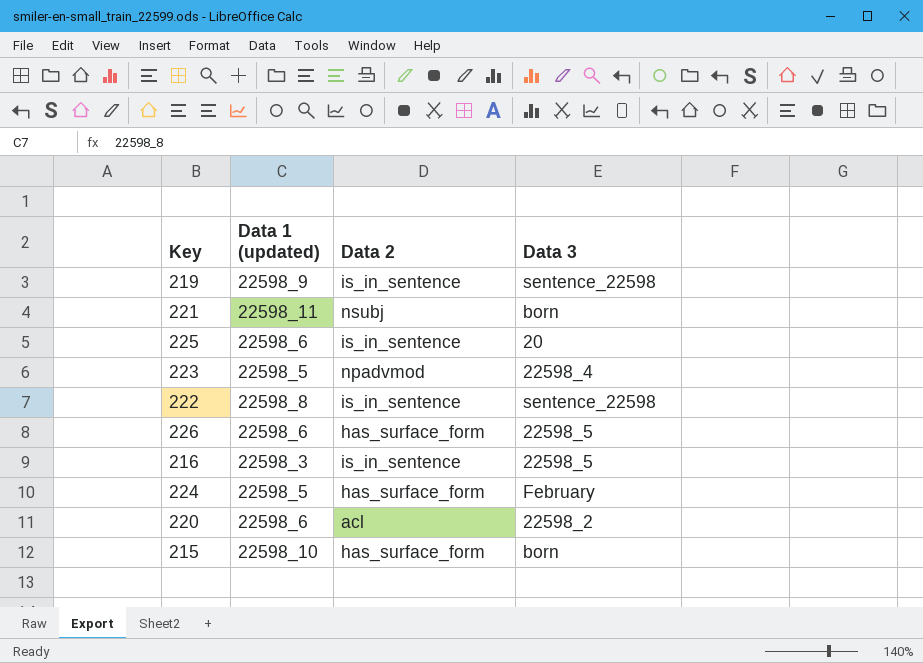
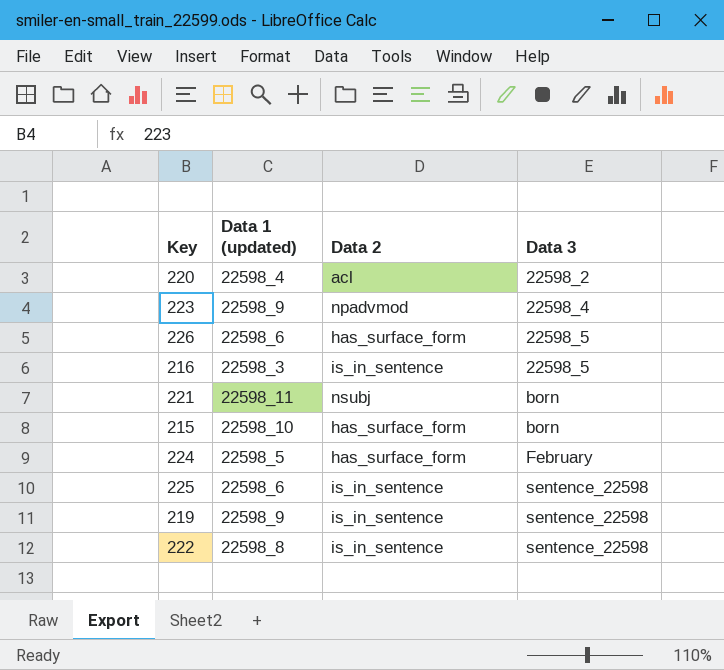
row order: none -> Data 3 ascending
220 | Data 1 (updated): 22598_6 -> 22598_4
223 | Data 1 (updated): 22598_5 -> 22598_9
225 | Data 3: 20 -> sentence_22598

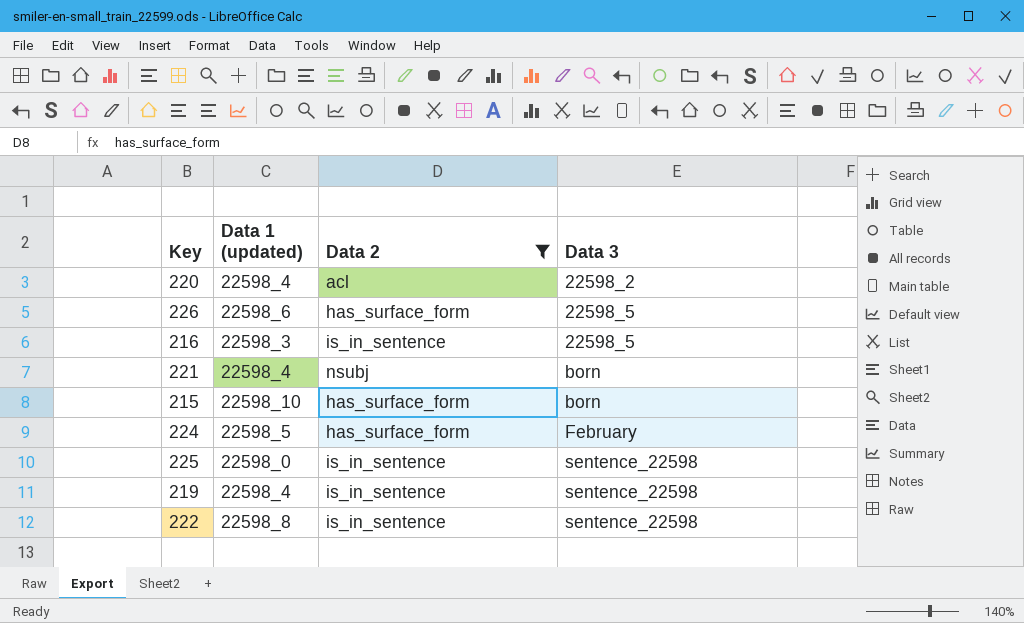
filter: none -> Data 2 != npadvmod
221 | Data 1 (updated): 22598_11 -> 22598_4
225 | Data 1 (updated): 22598_6 -> 22598_0
219 | Data 1 (updated): 22598_9 -> 22598_4

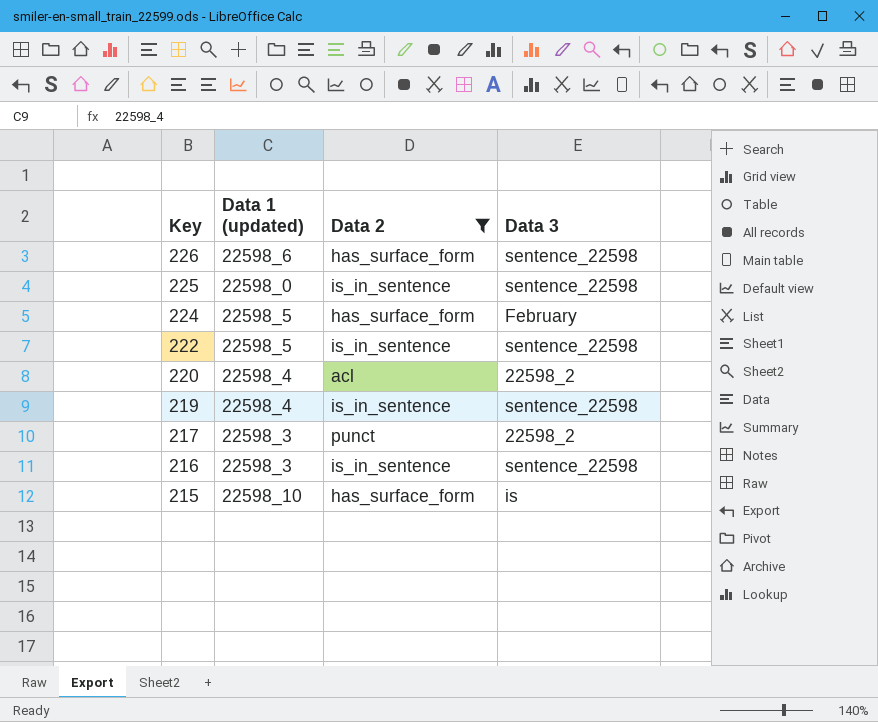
row order: Data 3 ascending -> Key descending
row 221: 22598_4 | nsubj | born -> none
226 | Data 3: 22598_5 -> sentence_22598
222 | Data 1 (updated): 22598_8 -> 22598_5
row 217: none -> 22598_3 | punct | 22598_2
216 | Data 3: 22598_5 -> sentence_22598
215 | Data 3: born -> is

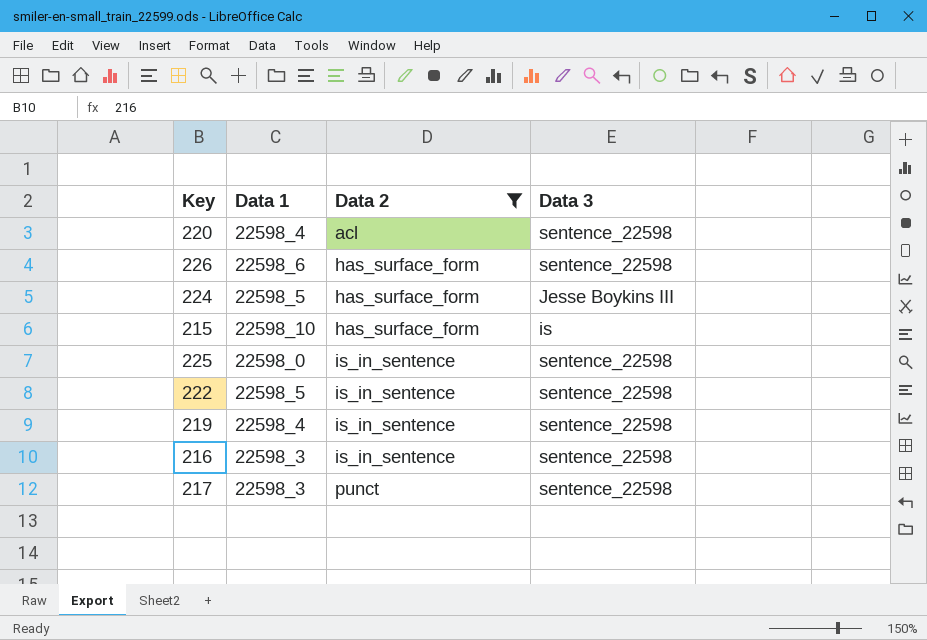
row order: Key descending -> Data 2 ascending
column name: Data 1 (updated) -> Data 1
220 | Data 3: 22598_2 -> sentence_22598
224 | Data 3: February -> Jesse Boykins III
217 | Data 3: 22598_2 -> sentence_22598

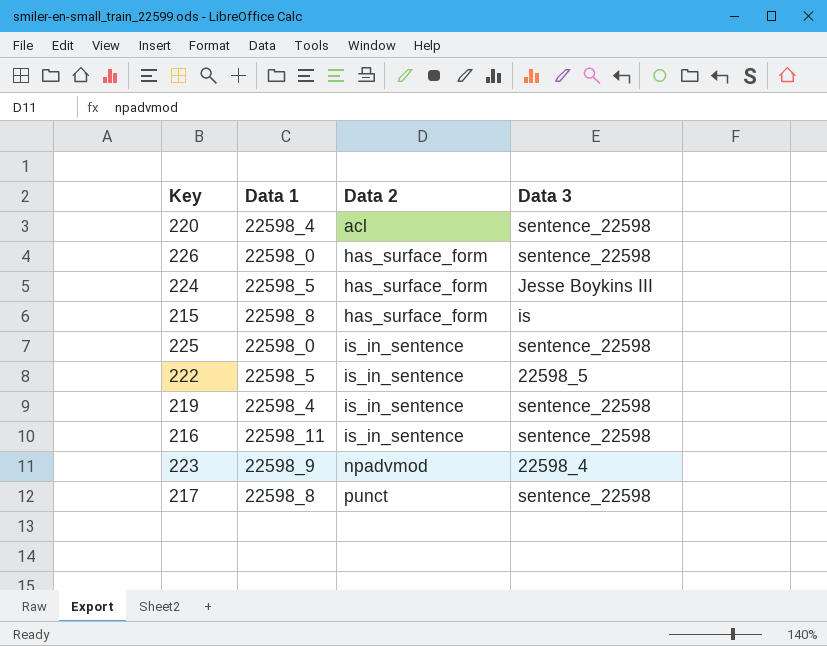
filter: Data 2 != npadvmod -> none
226 | Data 1: 22598_6 -> 22598_0
215 | Data 1: 22598_10 -> 22598_8
222 | Data 3: sentence_22598 -> 22598_5
216 | Data 1: 22598_3 -> 22598_11
217 | Data 1: 22598_3 -> 22598_8

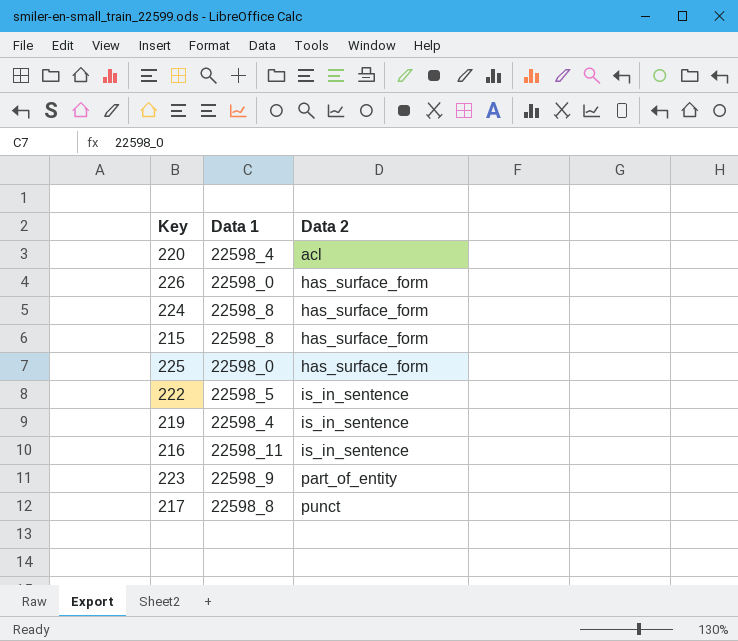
column Data 3 | position: 4 -> none
224 | Data 1: 22598_5 -> 22598_8
225 | Data 2: is_in_sentence -> has_surface_form
223 | Data 2: npadvmod -> part_of_entity

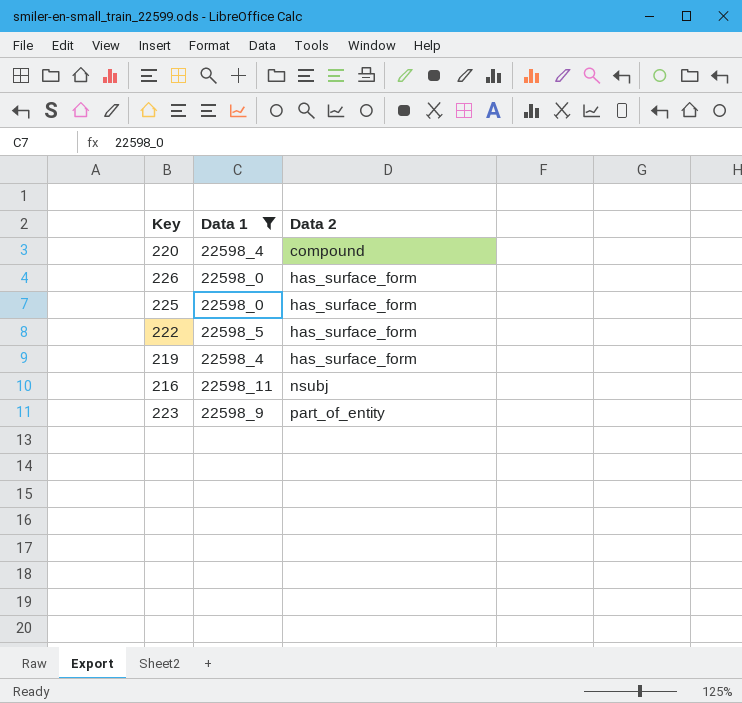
filter: none -> Data 1 != 22598_8
220 | Data 2: acl -> compound
222 | Data 2: is_in_sentence -> has_surface_form
219 | Data 2: is_in_sentence -> has_surface_form
216 | Data 2: is_in_sentence -> nsubj

